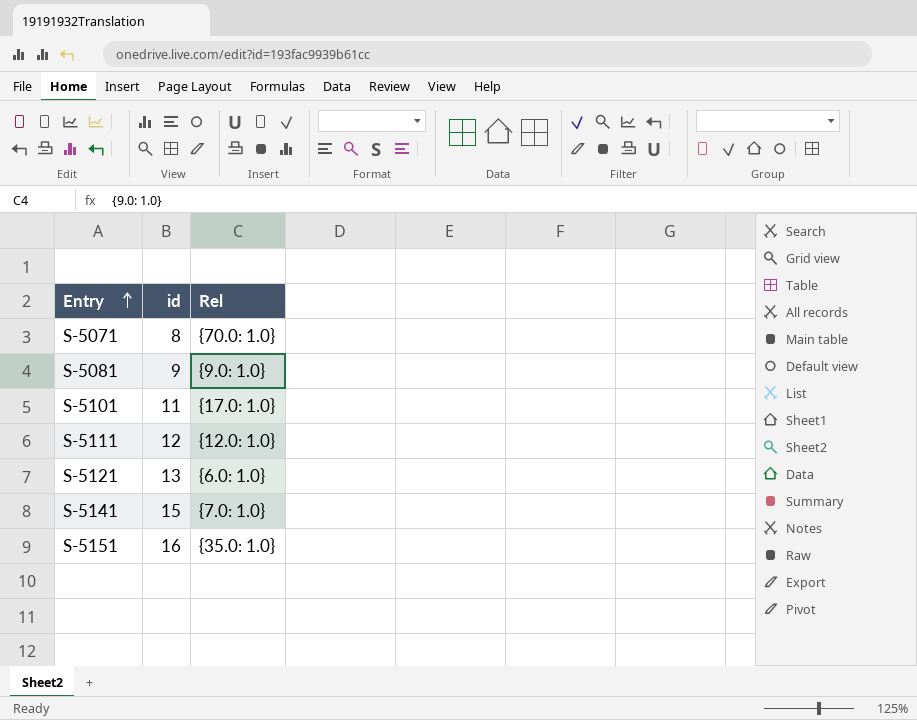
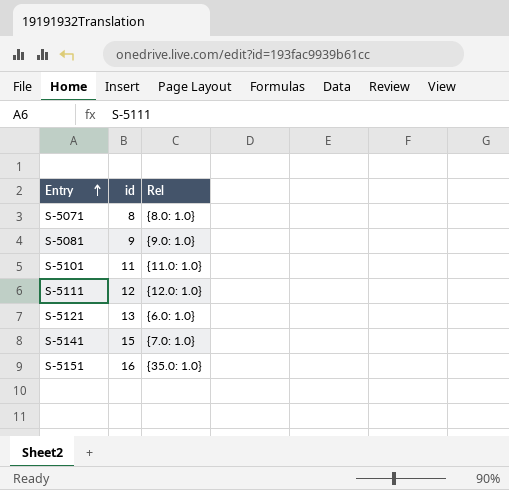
S-5071 | Rel: {70.0: 1.0} -> {8.0: 1.0}
S-5101 | Rel: {17.0: 1.0} -> {11.0: 1.0}

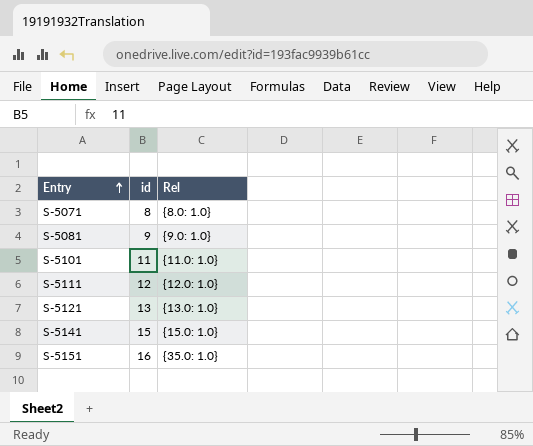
S-5121 | Rel: {6.0: 1.0} -> {13.0: 1.0}
S-5141 | Rel: {7.0: 1.0} -> {15.0: 1.0}

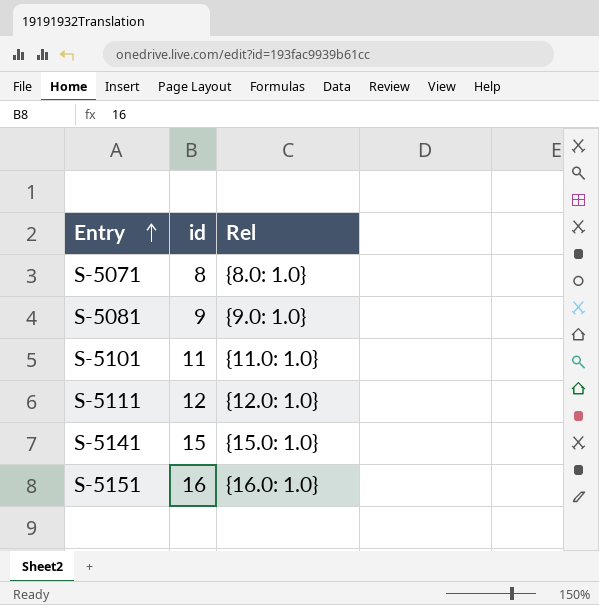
row S-5121: 13 | {13.0: 1.0} -> none
S-5151 | Rel: {35.0: 1.0} -> {16.0: 1.0}

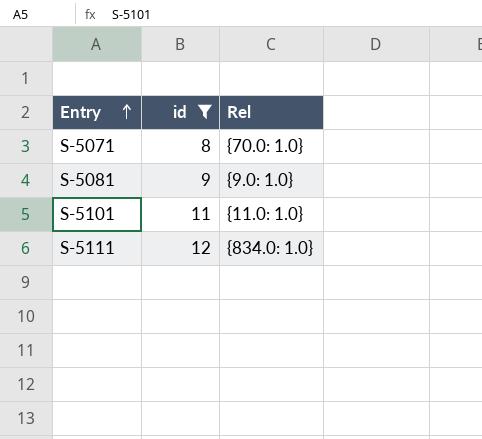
filter: none -> id <= 12
S-5071 | Rel: {8.0: 1.0} -> {70.0: 1.0}
S-5111 | Rel: {12.0: 1.0} -> {834.0: 1.0}

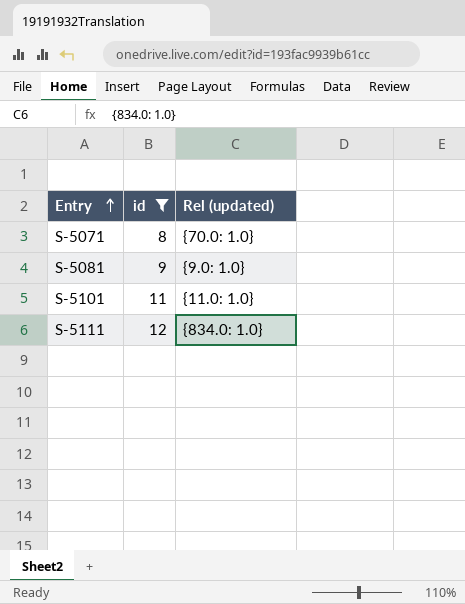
column name: Rel -> Rel (updated)

